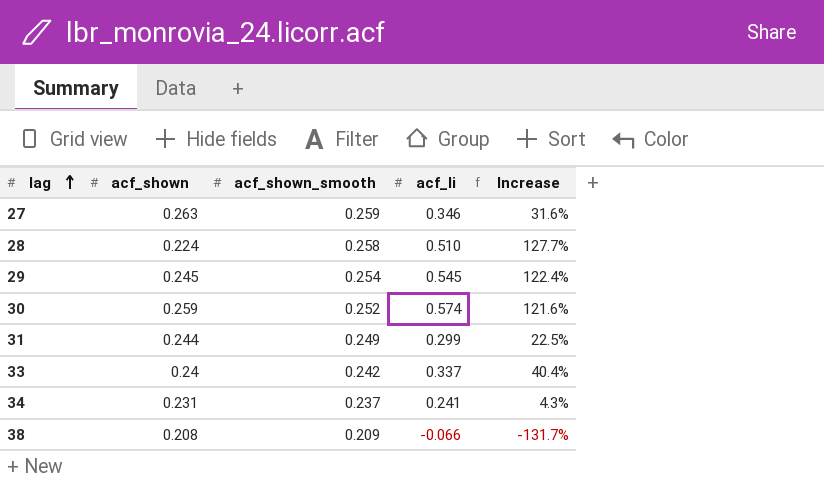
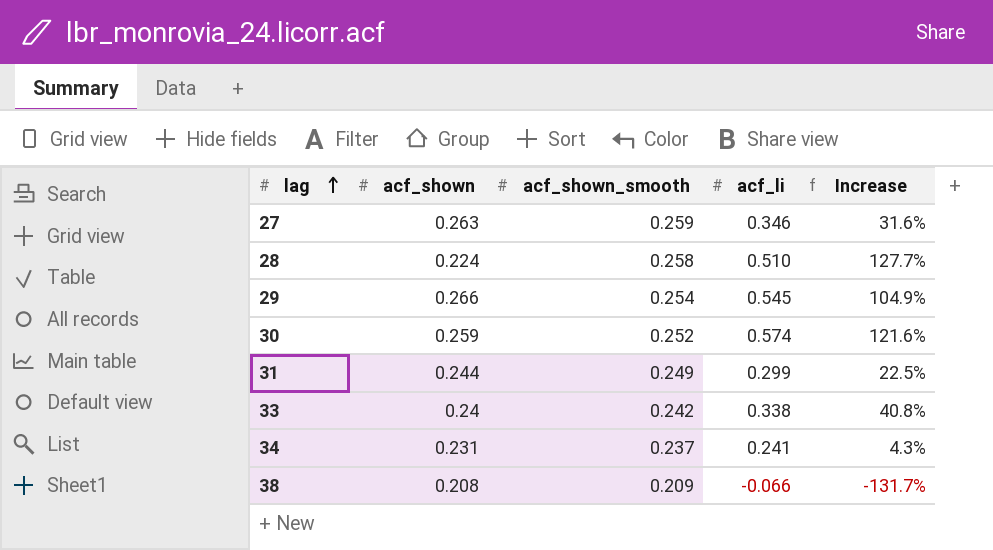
29 | acf_shown: 0.245 -> 0.266
29 | Increase: 122.4% -> 104.9%
33 | acf_li: 0.337 -> 0.338
33 | Increase: 40.4% -> 40.8%

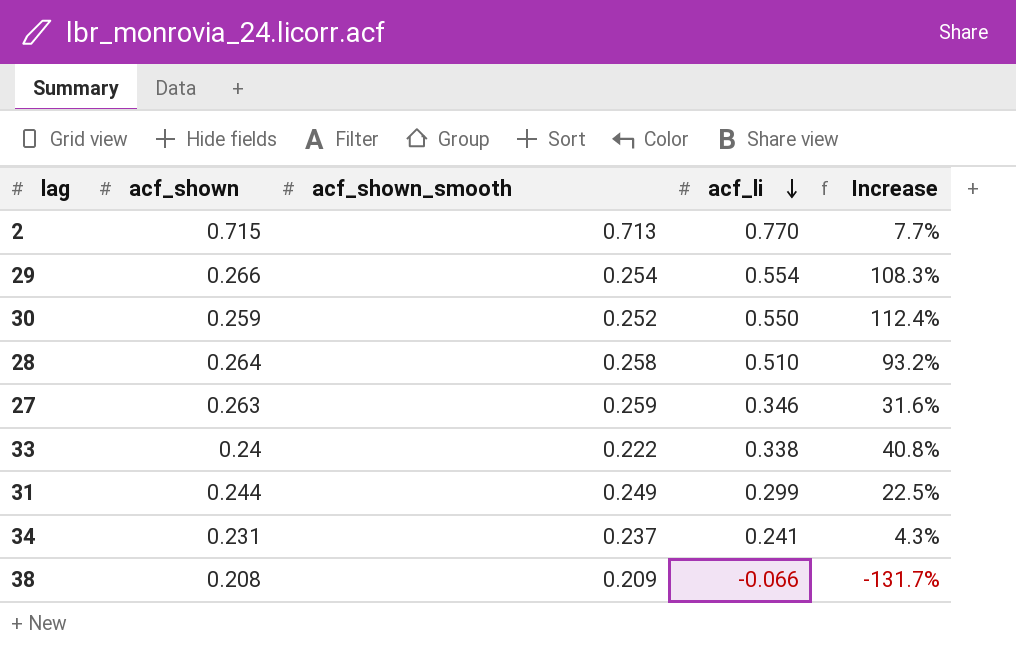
row order: lag ascending -> acf_li descending
row 2: none -> 0.715 | 0.713 | 0.770 | 7.7%
29 | acf_li: 0.545 -> 0.554
29 | Increase: 104.9% -> 108.3%
30 | acf_li: 0.574 -> 0.550
30 | Increase: 121.6% -> 112.4%
28 | acf_shown: 0.224 -> 0.264
28 | Increase: 127.7% -> 93.2%
33 | acf_shown_smooth: 0.242 -> 0.222

